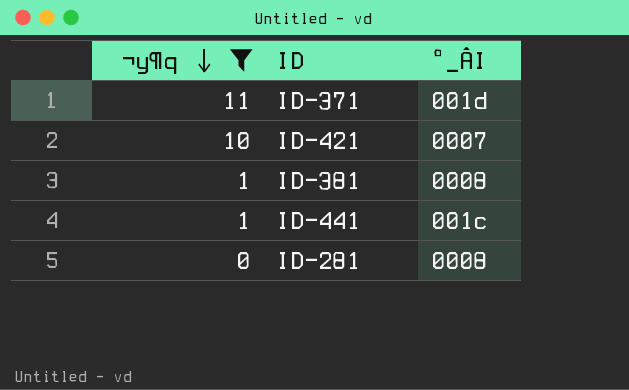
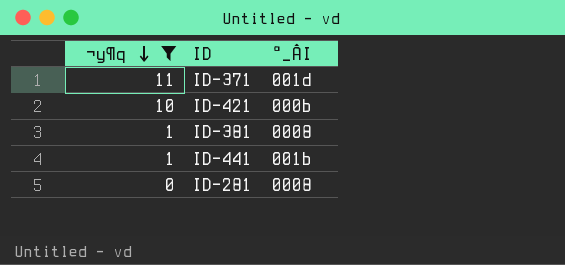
ID-421 | °_ÂI: 0007 -> 000b
ID-441 | °_ÂI: 001c -> 001b

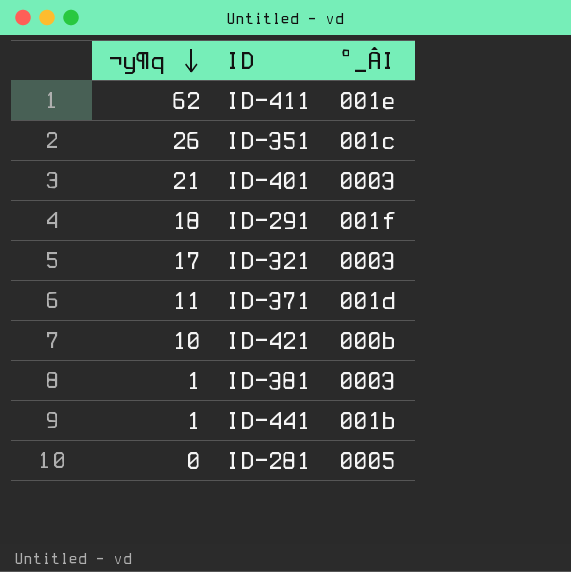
filter: ¬y¶q <= 11 -> none
ID-381 | °_ÂI: 0008 -> 0003
ID-281 | °_ÂI: 0008 -> 0005

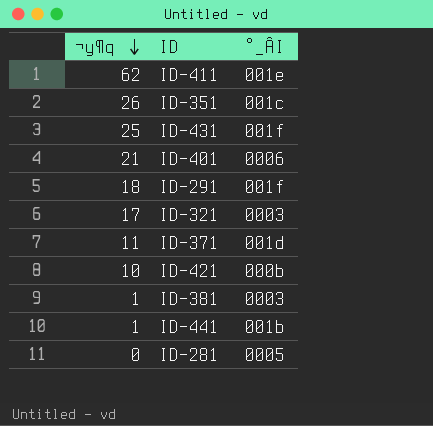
row ID-431: none -> 25 | 001f
ID-401 | °_ÂI: 0003 -> 0006

